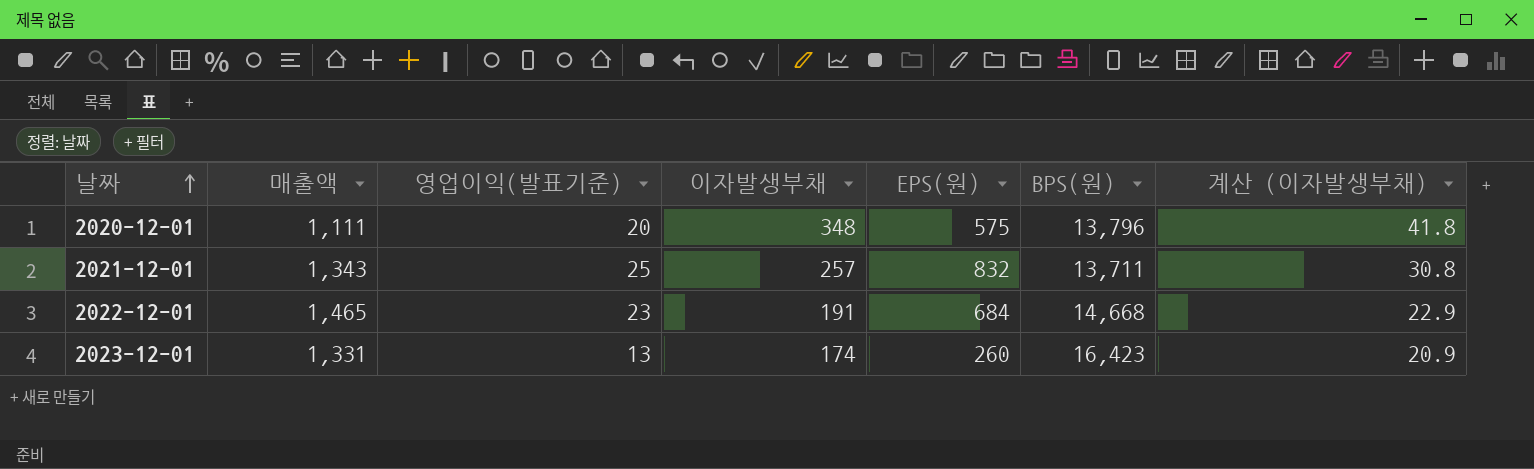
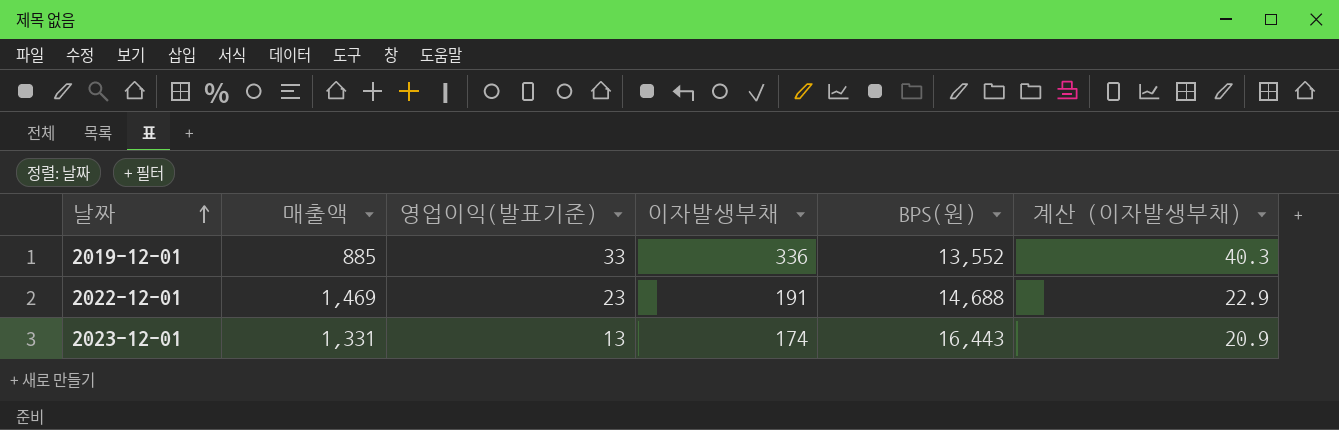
column EPS(원) | position: 5 -> none
row 2020-12-01: 1,111 | 20 | 348 | 575 | 13,796 | 41.8 -> none
row 2021-12-01: 1,343 | 25 | 257 | 832 | 13,711 | 30.8 -> none
row 2019-12-01: none -> 885 | 33 | 336 | 13,552 | 40.3
2022-12-01 | 매출액: 1,465 -> 1,469
2022-12-01 | BPS(원): 14,668 -> 14,688
2023-12-01 | BPS(원): 16,423 -> 16,443

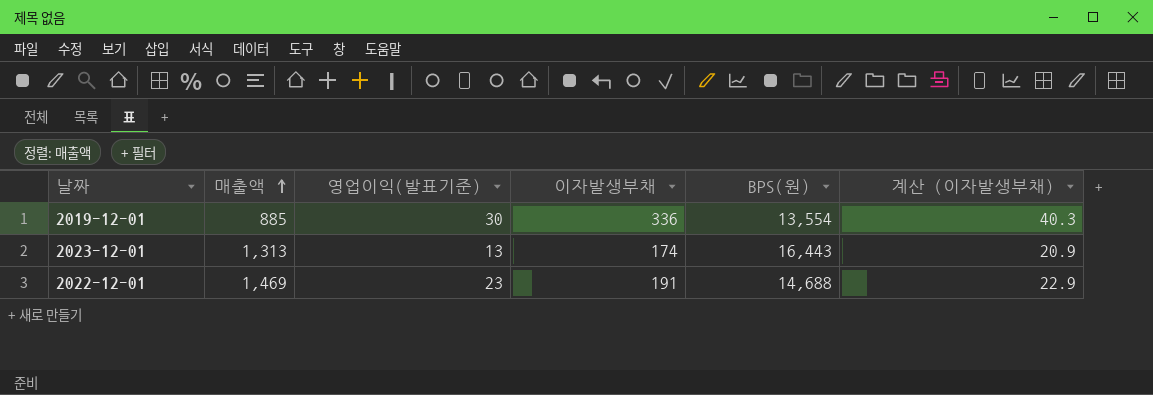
row order: 날짜 ascending -> 매출액 ascending
2019-12-01 | 영업이익(발표기준): 33 -> 30
2019-12-01 | BPS(원): 13,552 -> 13,554
2023-12-01 | 매출액: 1,331 -> 1,313

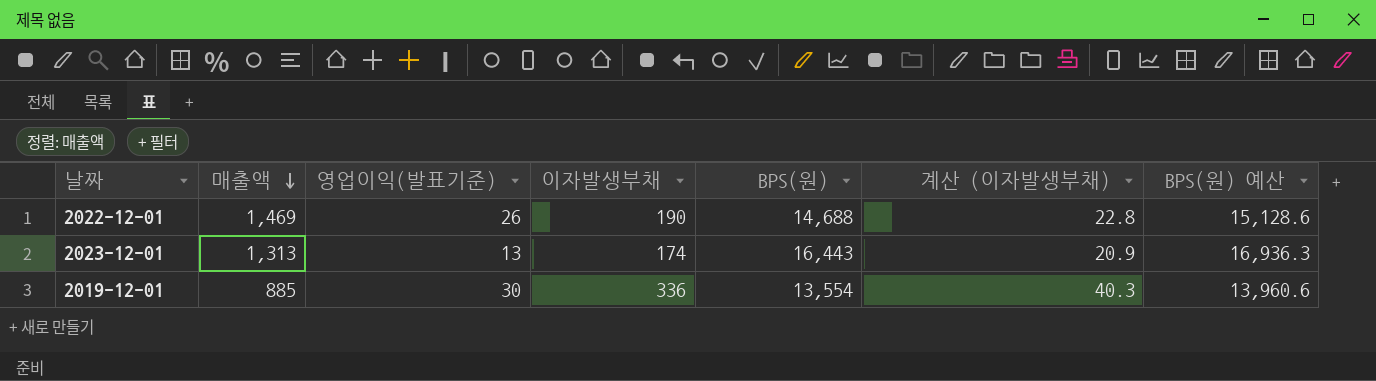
row order: 매출액 ascending -> 매출액 descending
column BPS(원) 예산 | formula: none -> [BPS(원)] * 1.03
2022-12-01 | 영업이익(발표기준): 23 -> 26
2022-12-01 | 이자발생부채: 191 -> 190
2022-12-01 | 계산 (이자발생부채): 22.9 -> 22.8

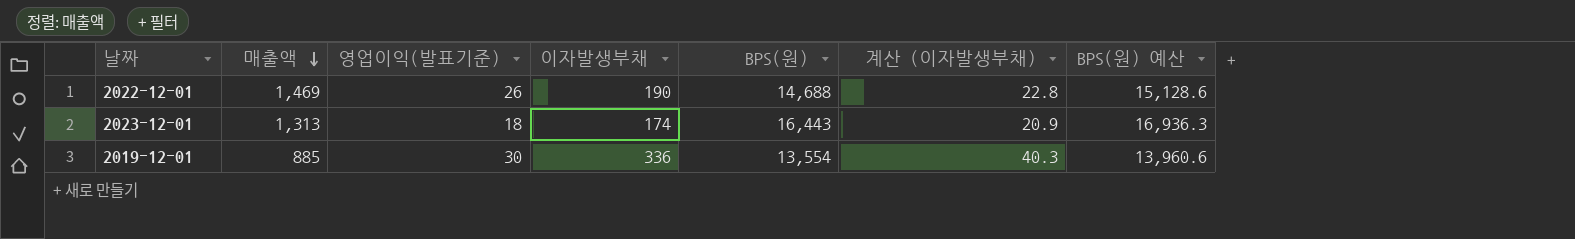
2023-12-01 | 영업이익(발표기준): 13 -> 18

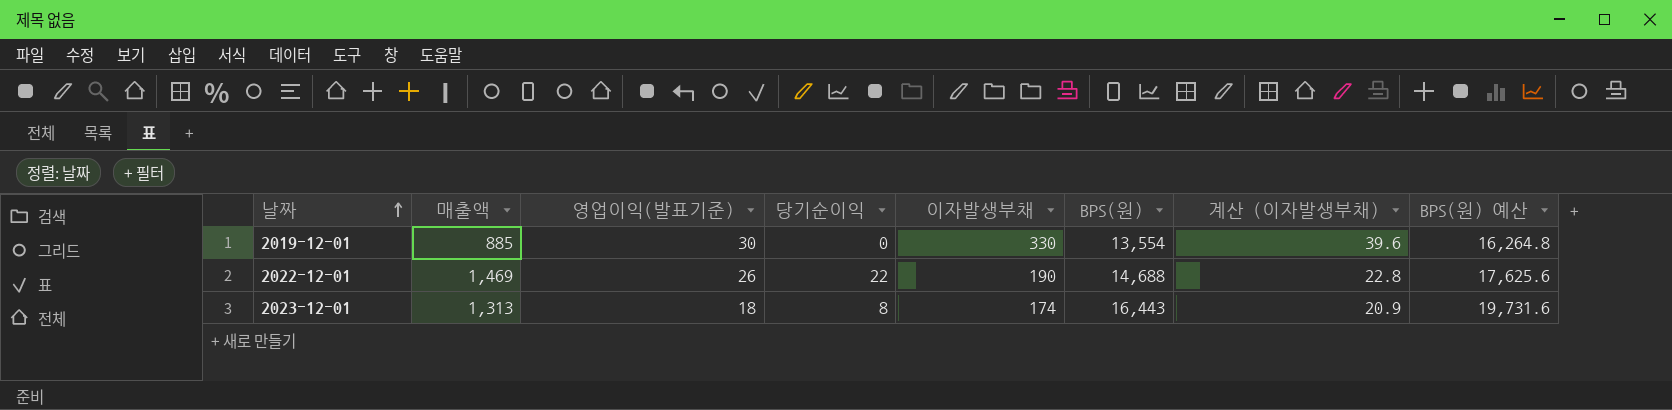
row order: 매출액 descending -> 날짜 ascending
column 당기순이익 | position: none -> 4
column BPS(원) 예산 | formula: [BPS(원)] * 1.03 -> [BPS(원)] * 1.2
2019-12-01 | 이자발생부채: 336 -> 330
2019-12-01 | 계산 (이자발생부채): 40.3 -> 39.6

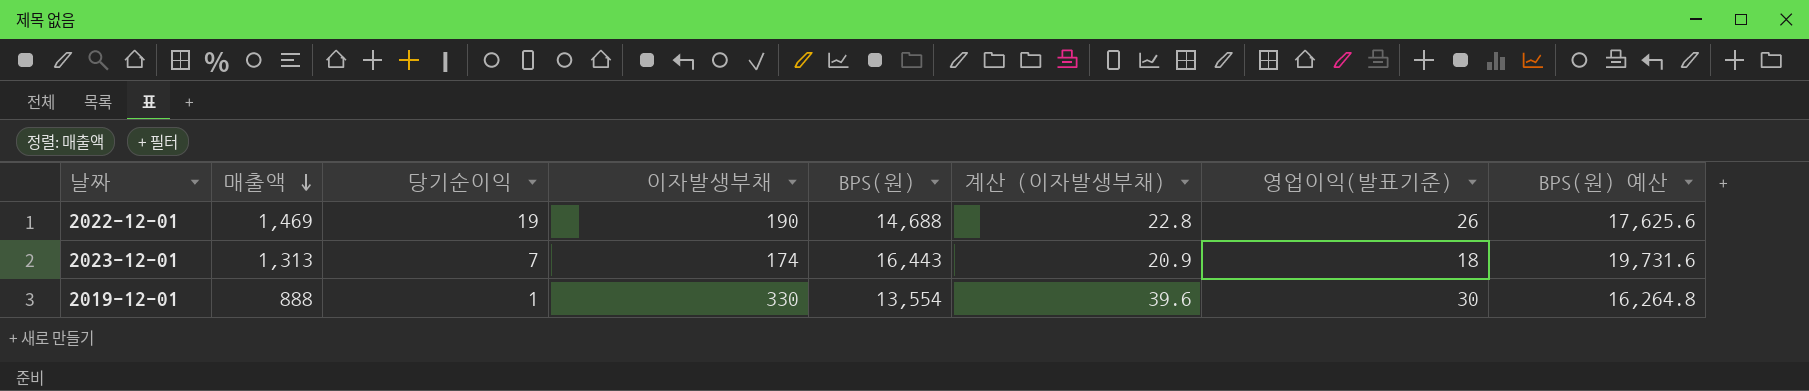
row order: 날짜 ascending -> 매출액 descending
column 영업이익(발표기준) | position: 3 -> 7
2022-12-01 | 당기순이익: 22 -> 19
2023-12-01 | 당기순이익: 8 -> 7
2019-12-01 | 매출액: 885 -> 888
2019-12-01 | 당기순이익: 0 -> 1

